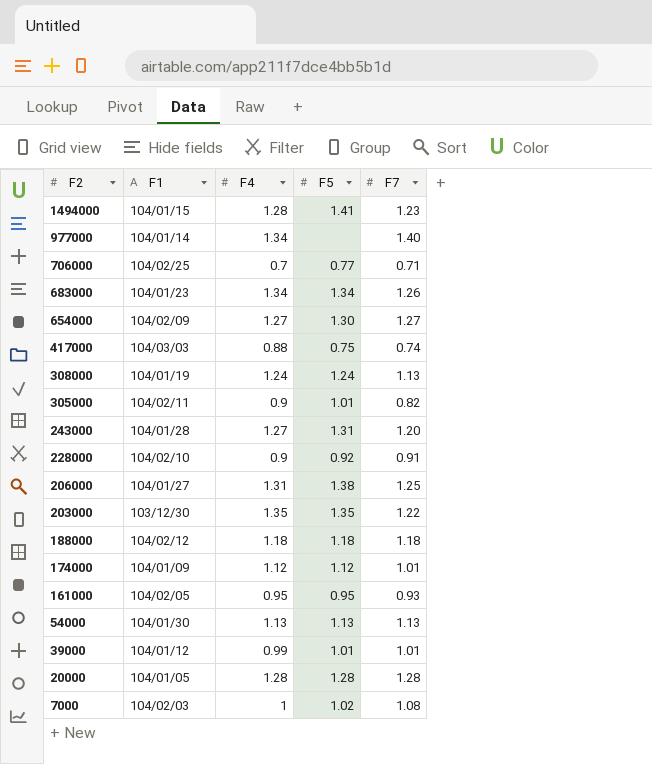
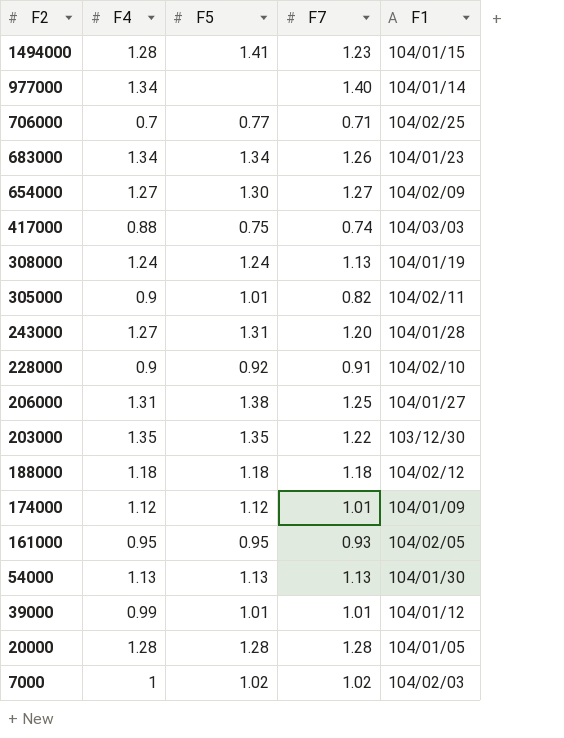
column F1 | position: 2 -> 5
7000 | F7: 1.08 -> 1.02

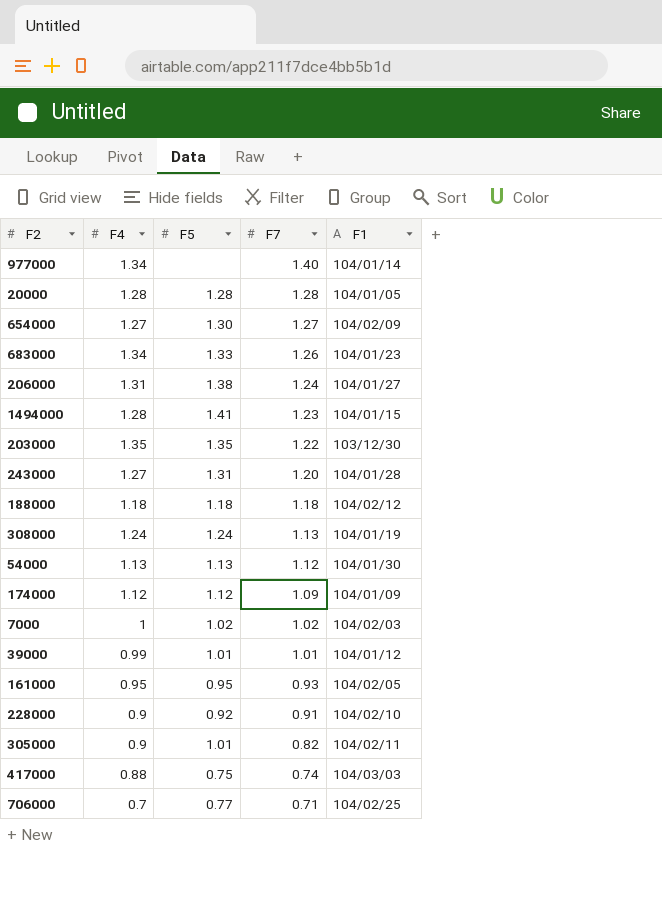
row order: F2 descending -> F7 descending
683000 | F5: 1.34 -> 1.33
206000 | F7: 1.25 -> 1.24
54000 | F7: 1.13 -> 1.12
174000 | F7: 1.01 -> 1.09

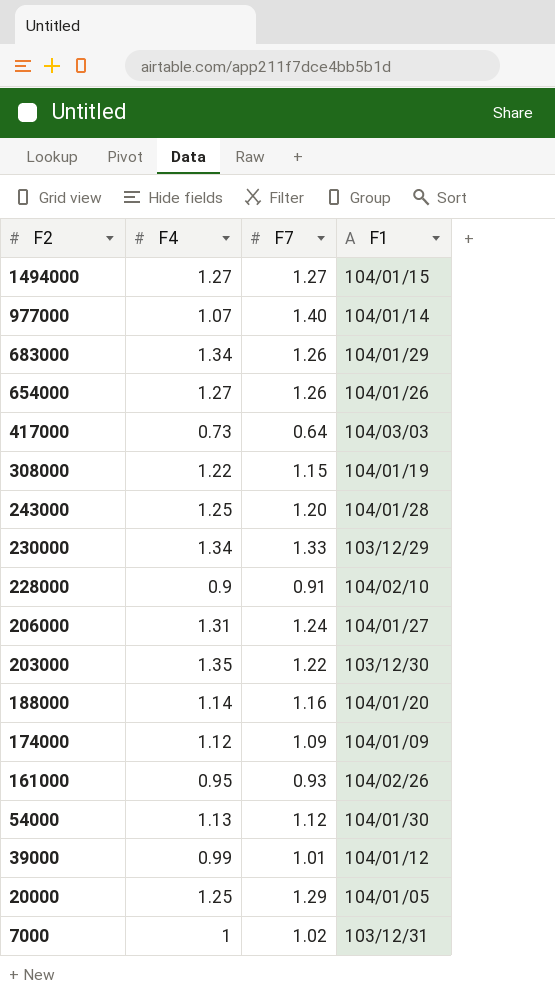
row order: F7 descending -> F2 descending
column F5 | position: 3 -> none
row 305000: 0.9 | 1.01 | 0.82 | 104/02/11 -> none
row 706000: 0.7 | 0.77 | 0.71 | 104/02/25 -> none
1494000 | F4: 1.28 -> 1.27
1494000 | F7: 1.23 -> 1.27
977000 | F4: 1.34 -> 1.07
683000 | F1: 104/01/23 -> 104/01/29
654000 | F7: 1.27 -> 1.26
654000 | F1: 104/02/09 -> 104/01/26
417000 | F4: 0.88 -> 0.73
417000 | F7: 0.74 -> 0.64
308000 | F4: 1.24 -> 1.22
308000 | F7: 1.13 -> 1.15
243000 | F4: 1.27 -> 1.25
row 230000: none -> 1.34 | 1.33 | 103/12/29
188000 | F4: 1.18 -> 1.14
188000 | F7: 1.18 -> 1.16
188000 | F1: 104/02/12 -> 104/01/20
161000 | F1: 104/02/05 -> 104/02/26
20000 | F4: 1.28 -> 1.25
20000 | F7: 1.28 -> 1.29
7000 | F1: 104/02/03 -> 103/12/31

